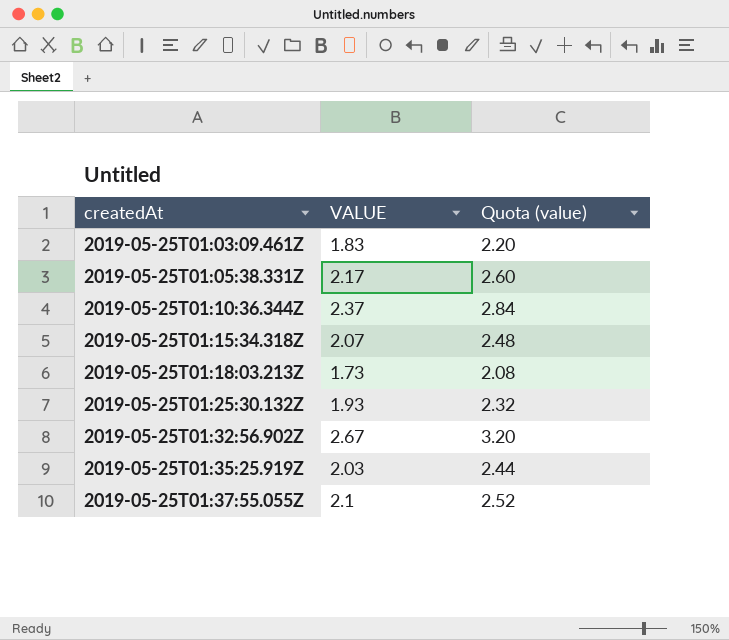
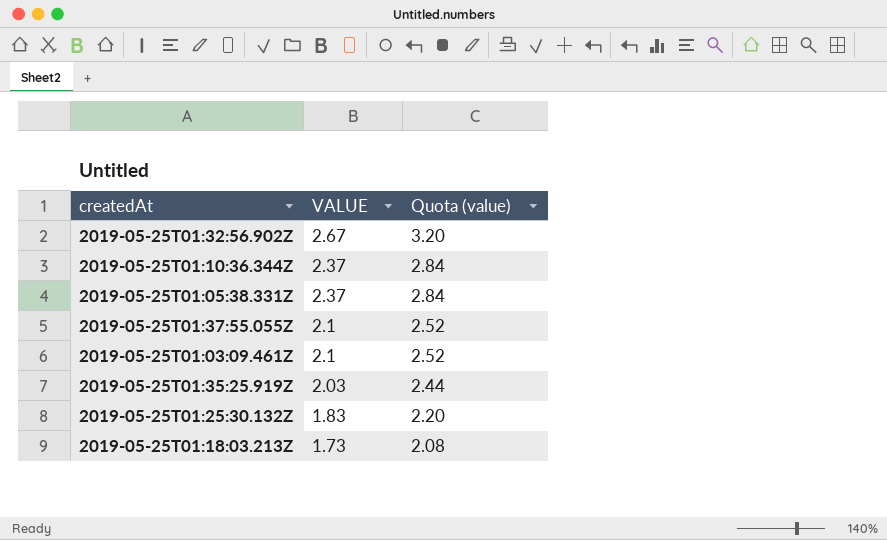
row order: createdAt ascending -> VALUE descending
row 2019-05-25T01:15:34.318Z: 2.07 | 2.48 -> none
2019-05-25T01:05:38.331Z | VALUE: 2.17 -> 2.37
2019-05-25T01:05:38.331Z | Quota (value): 2.60 -> 2.84
2019-05-25T01:03:09.461Z | VALUE: 1.83 -> 2.1
2019-05-25T01:03:09.461Z | Quota (value): 2.20 -> 2.52
2019-05-25T01:25:30.132Z | VALUE: 1.93 -> 1.83
2019-05-25T01:25:30.132Z | Quota (value): 2.32 -> 2.20

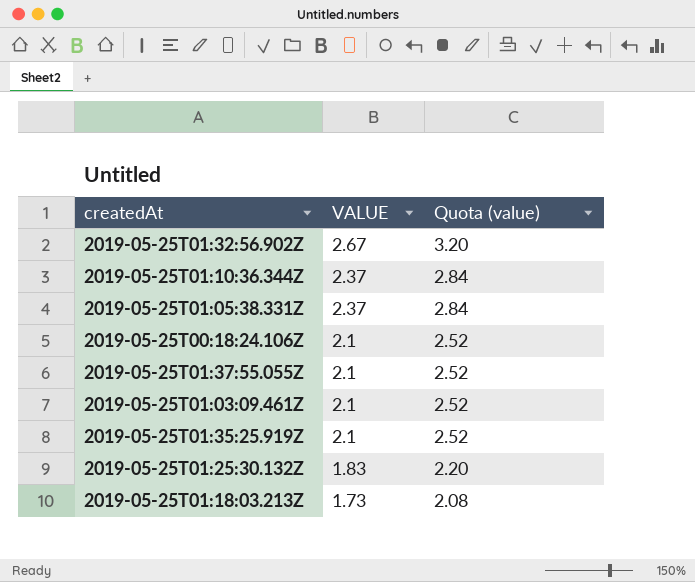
row 2019-05-25T00:18:24.106Z: none -> 2.1 | 2.52
2019-05-25T01:35:25.919Z | VALUE: 2.03 -> 2.1
2019-05-25T01:35:25.919Z | Quota (value): 2.44 -> 2.52

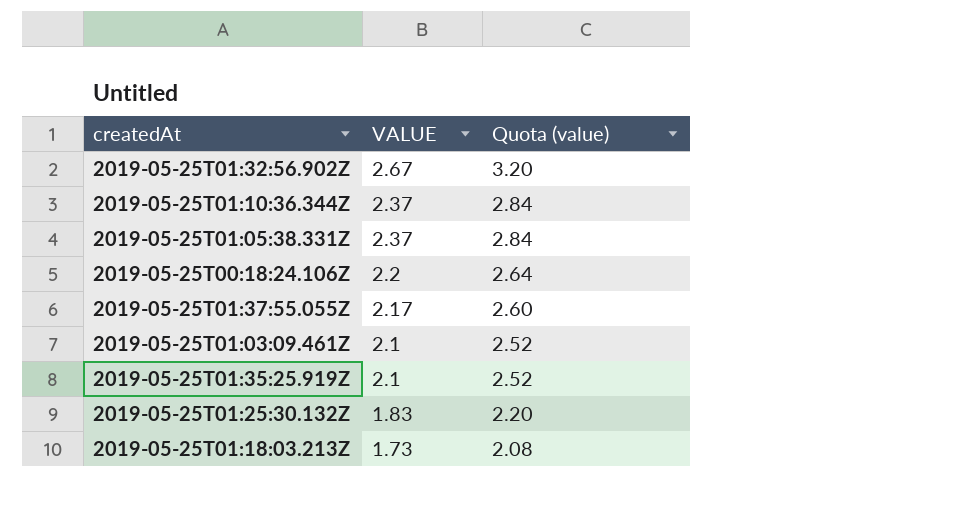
2019-05-25T00:18:24.106Z | VALUE: 2.1 -> 2.2
2019-05-25T00:18:24.106Z | Quota (value): 2.52 -> 2.64
2019-05-25T01:37:55.055Z | VALUE: 2.1 -> 2.17
2019-05-25T01:37:55.055Z | Quota (value): 2.52 -> 2.60

